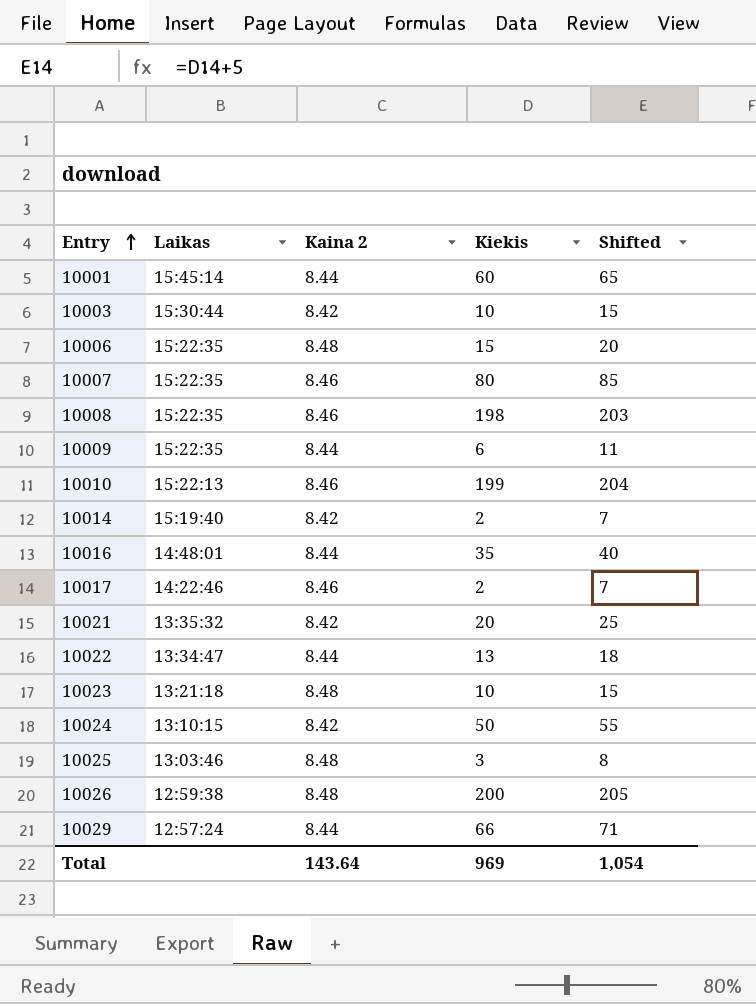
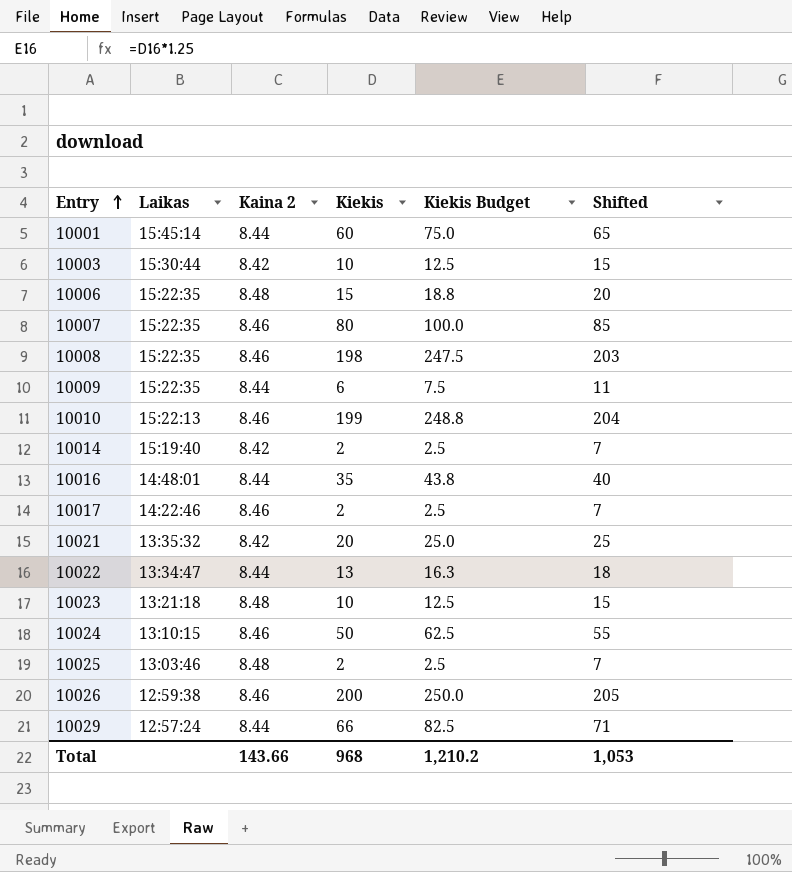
column Kiekis Budget | formula: none -> [Kiekis] * 1.25
10024 | Kaina 2: 8.42 -> 8.46
10025 | Kiekis: 3 -> 2
10025 | Shifted: 8 -> 7
10026 | Kaina 2: 8.48 -> 8.46
Total | Kaina 2: 143.64 -> 143.66
Total | Kiekis: 969 -> 968
Total | Shifted: 1,054 -> 1,053

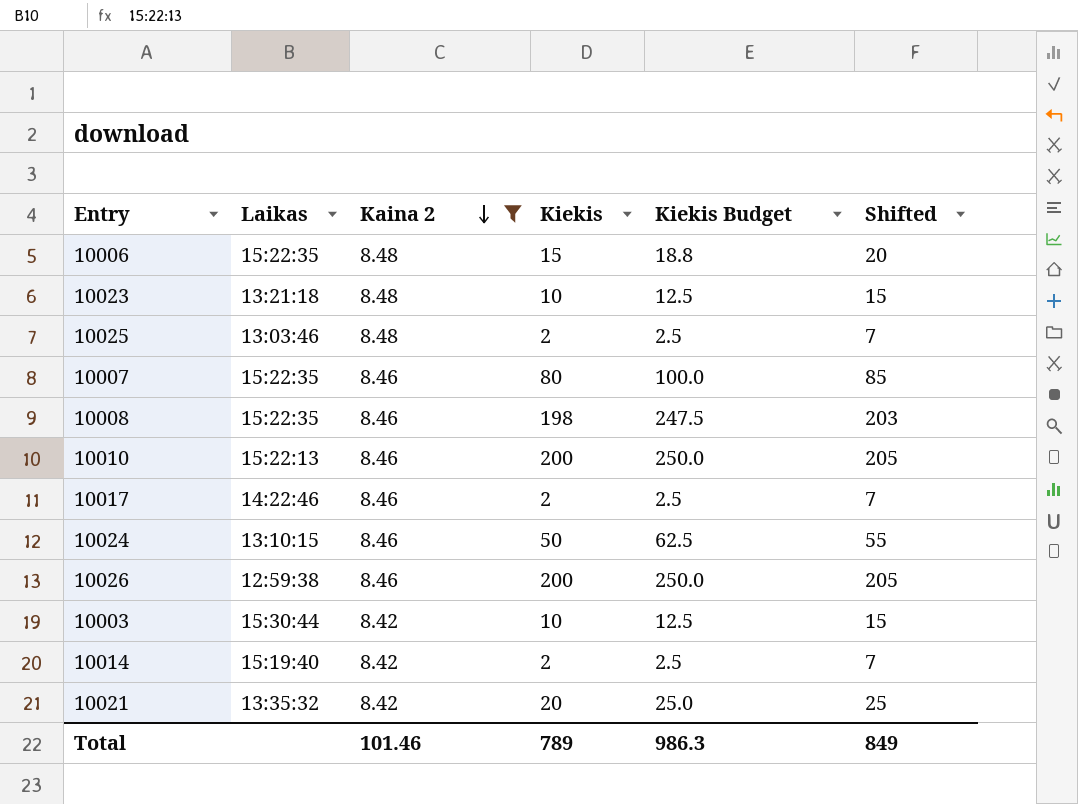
filter: none -> Kaina 2 != 8.44
row order: Entry ascending -> Kaina 2 descending
10010 | Kiekis: 199 -> 200
10010 | Kiekis Budget: 248.8 -> 250.0
10010 | Shifted: 204 -> 205
Total | Kaina 2: 143.66 -> 101.46
Total | Kiekis: 968 -> 789
Total | Kiekis Budget: 1,210.2 -> 986.3
Total | Shifted: 1,053 -> 849

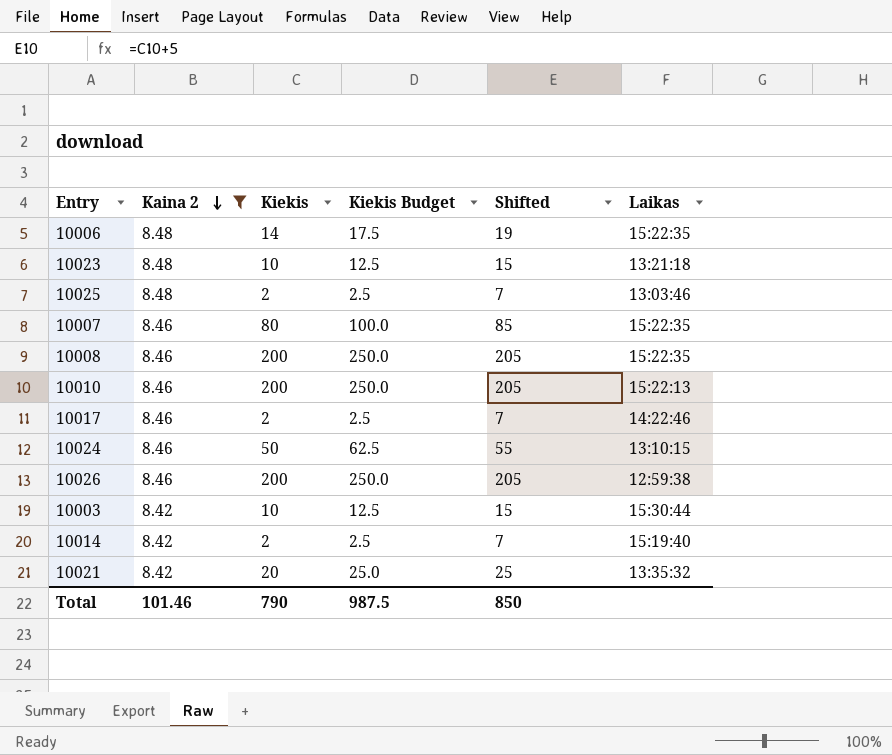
column Laikas | position: 2 -> 6
10006 | Kiekis: 15 -> 14
10006 | Kiekis Budget: 18.8 -> 17.5
10006 | Shifted: 20 -> 19
10008 | Kiekis: 198 -> 200
10008 | Kiekis Budget: 247.5 -> 250.0
10008 | Shifted: 203 -> 205
Total | Kiekis: 789 -> 790
Total | Kiekis Budget: 986.3 -> 987.5
Total | Shifted: 849 -> 850

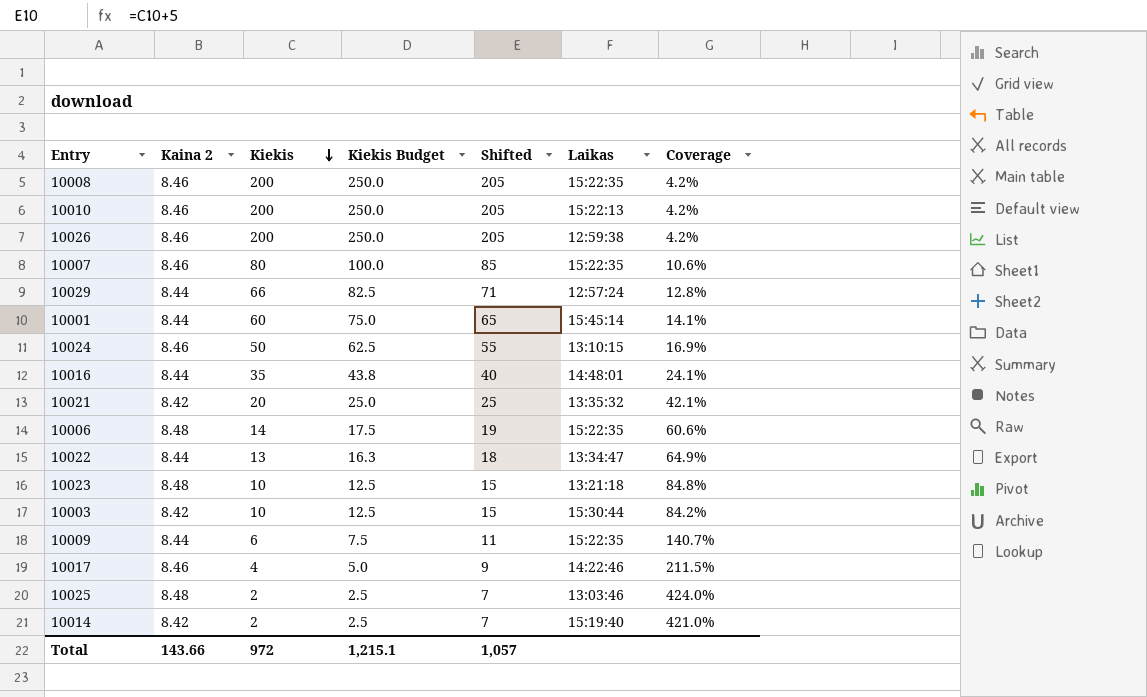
filter: Kaina 2 != 8.44 -> none
row order: Kaina 2 descending -> Kiekis descending
column Coverage | formula: none -> [Kaina 2] / [Kiekis]
10017 | Kiekis: 2 -> 4
10017 | Kiekis Budget: 2.5 -> 5.0
10017 | Shifted: 7 -> 9
Total | Kaina 2: 101.46 -> 143.66
Total | Kiekis: 790 -> 972
Total | Kiekis Budget: 987.5 -> 1,215.1
Total | Shifted: 850 -> 1,057

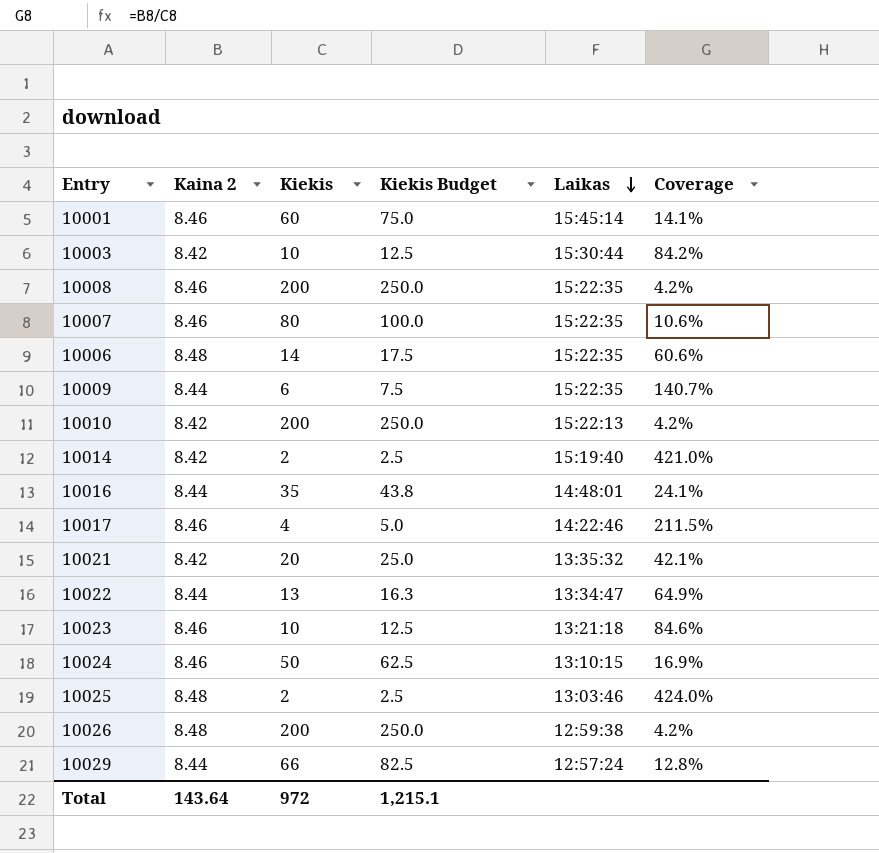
row order: Kiekis descending -> Laikas descending
column Shifted | formula: [Kiekis] + 5 -> none
10001 | Kaina 2: 8.44 -> 8.46
10010 | Kaina 2: 8.46 -> 8.42
10023 | Kaina 2: 8.48 -> 8.46
10023 | Coverage: 84.8% -> 84.6%
10026 | Kaina 2: 8.46 -> 8.48
Total | Kaina 2: 143.66 -> 143.64

